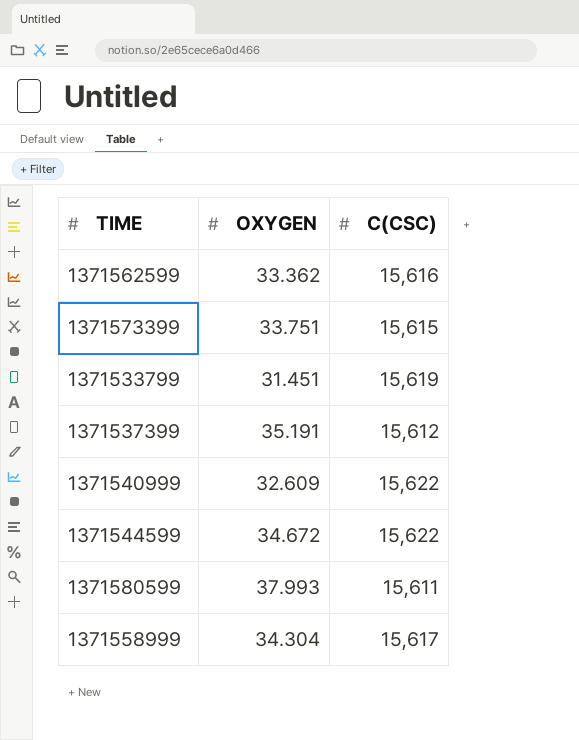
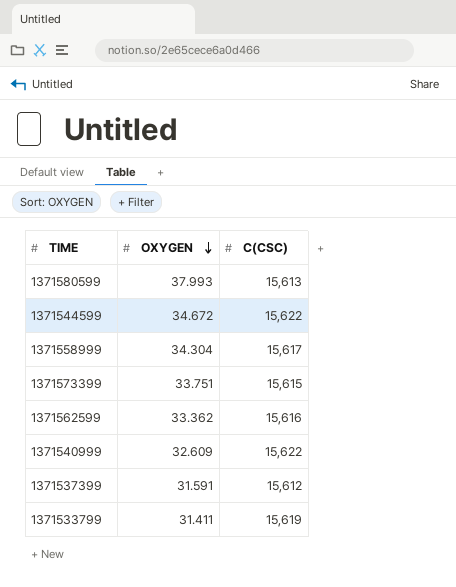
row order: none -> OXYGEN descending
1371580599 | C(CSC): 15,611 -> 15,613
1371537399 | OXYGEN: 35.191 -> 31.591
1371533799 | OXYGEN: 31.451 -> 31.411

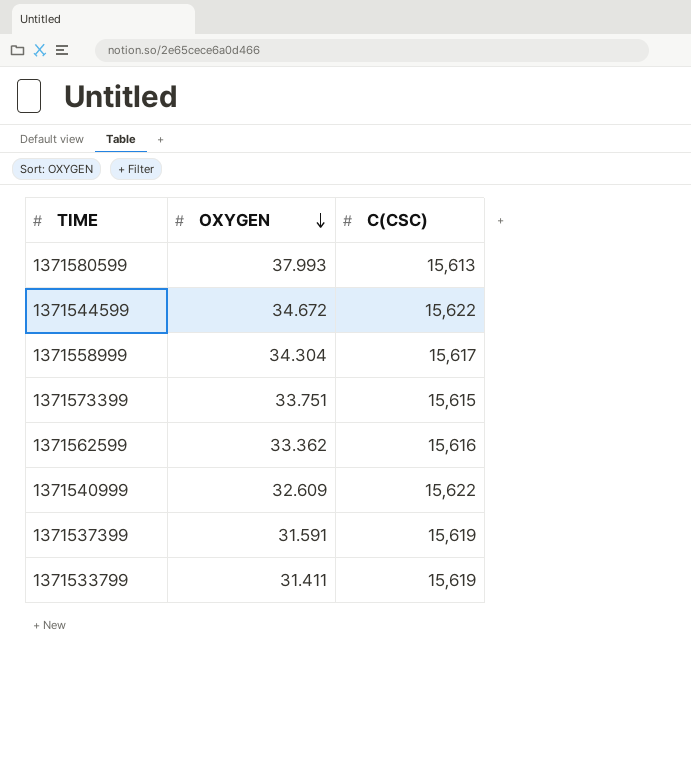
1371537399 | C(CSC): 15,612 -> 15,619

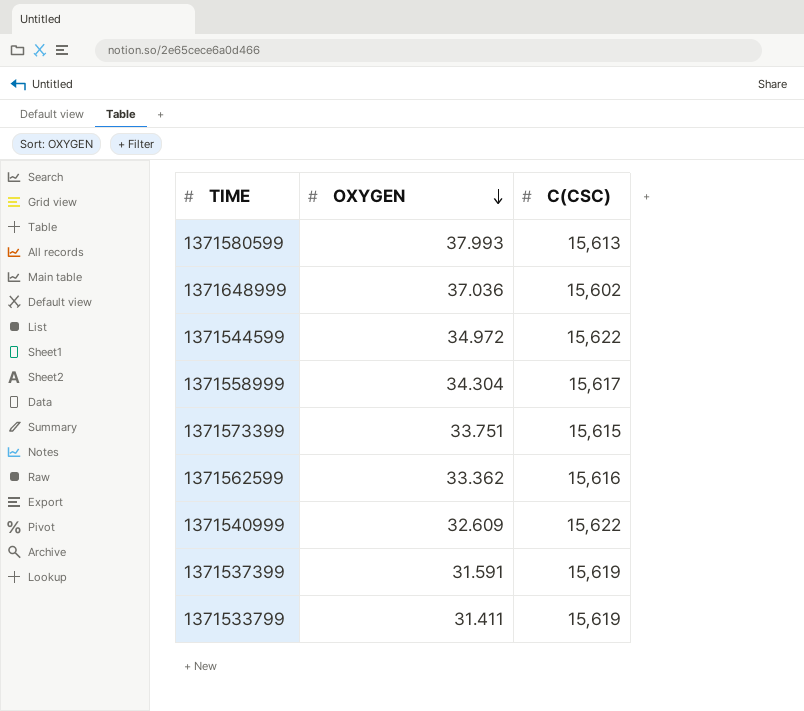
row 1371648999: none -> 37.036 | 15,602
1371544599 | OXYGEN: 34.672 -> 34.972

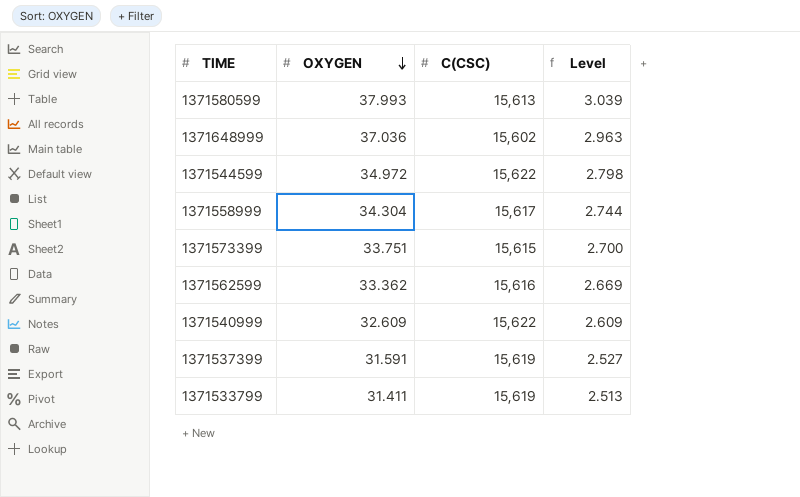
column Level | formula: none -> [OXYGEN] * 0.08

